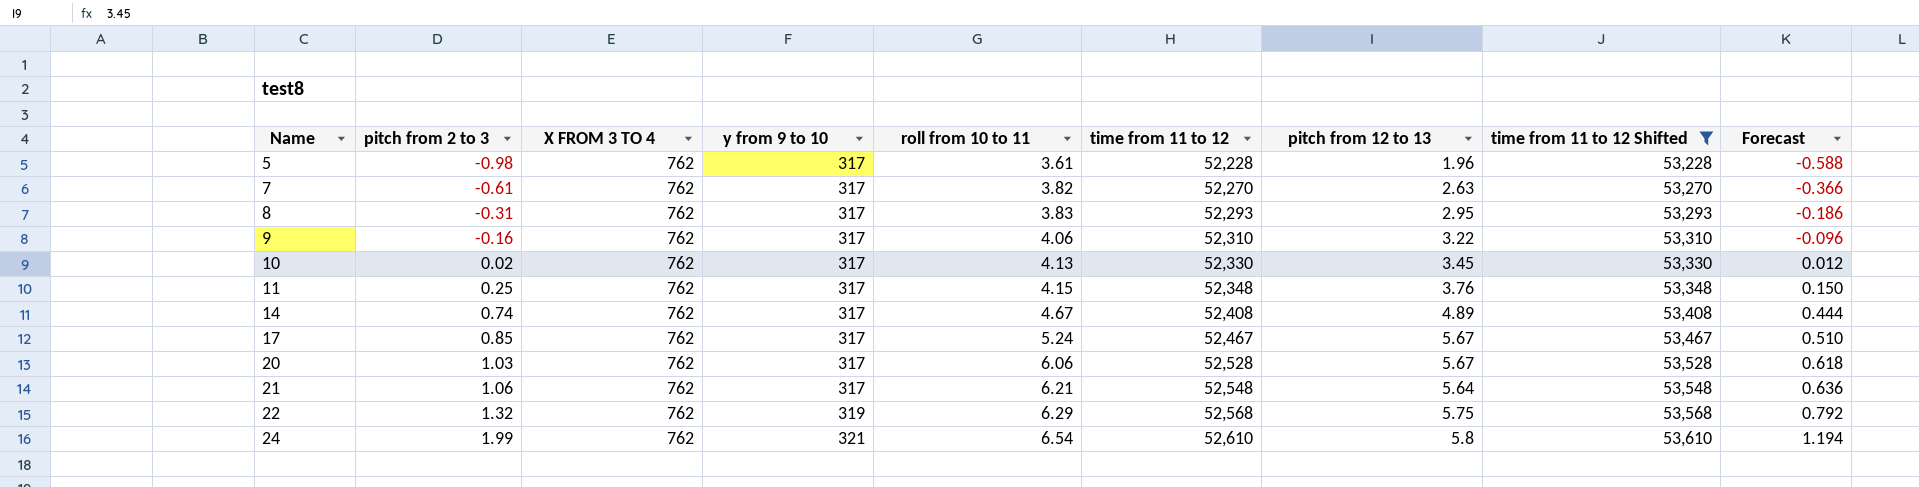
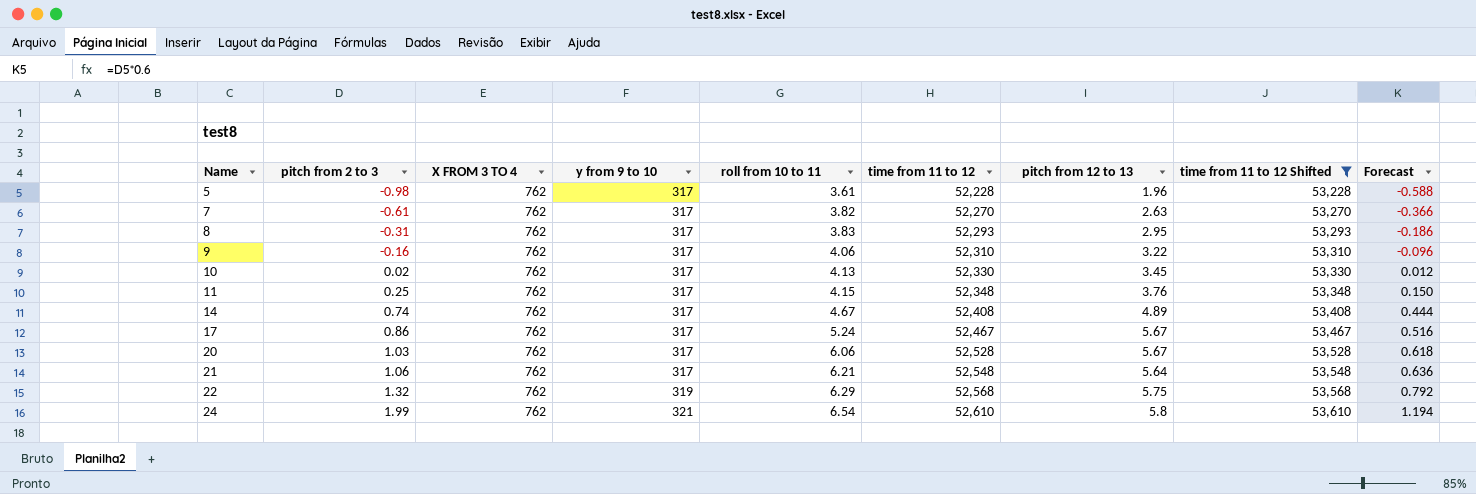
17 | pitch from 2 to 3: 0.85 -> 0.86
17 | Forecast: 0.510 -> 0.516

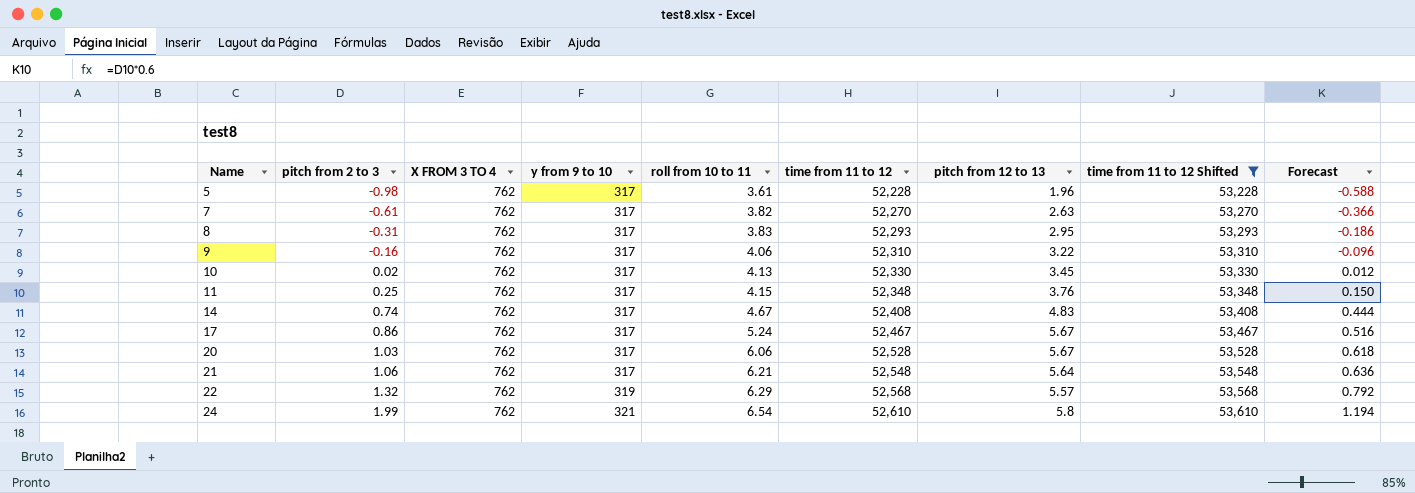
14 | pitch from 12 to 13: 4.89 -> 4.83
22 | pitch from 12 to 13: 5.75 -> 5.57

